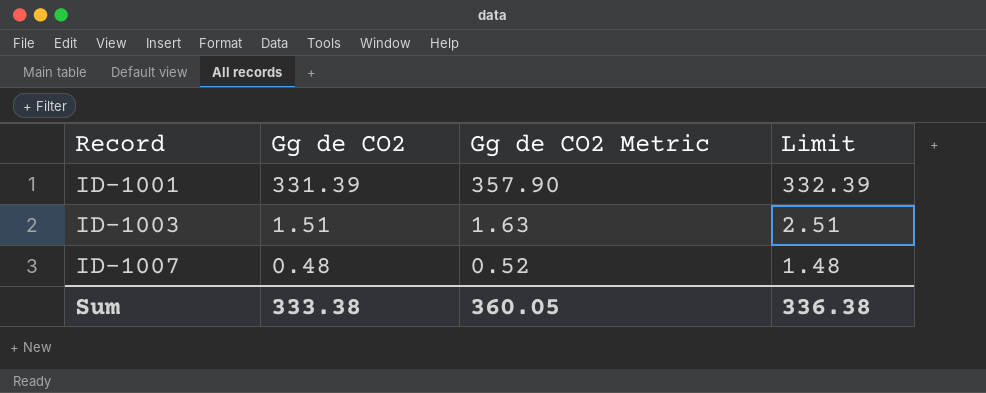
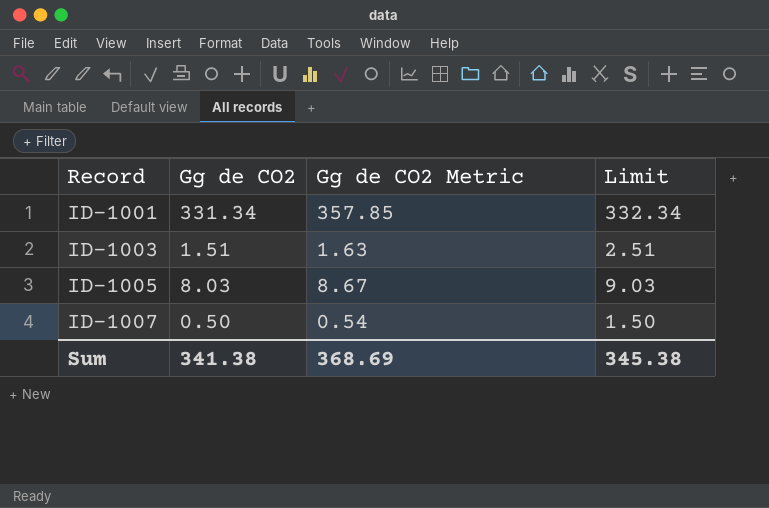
ID-1001 | Gg de CO2: 331.39 -> 331.34
ID-1001 | Gg de CO2 Metric: 357.90 -> 357.85
ID-1001 | Limit: 332.39 -> 332.34
row ID-1005: none -> 8.03 | 8.67 | 9.03
ID-1007 | Gg de CO2: 0.48 -> 0.50
ID-1007 | Gg de CO2 Metric: 0.52 -> 0.54
ID-1007 | Limit: 1.48 -> 1.50
Sum | Gg de CO2: 333.38 -> 341.38
Sum | Gg de CO2 Metric: 360.05 -> 368.69
Sum | Limit: 336.38 -> 345.38

